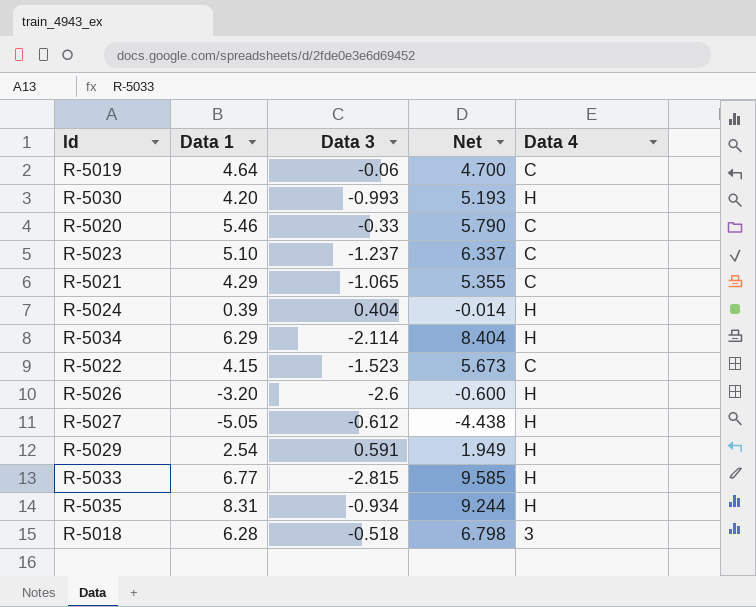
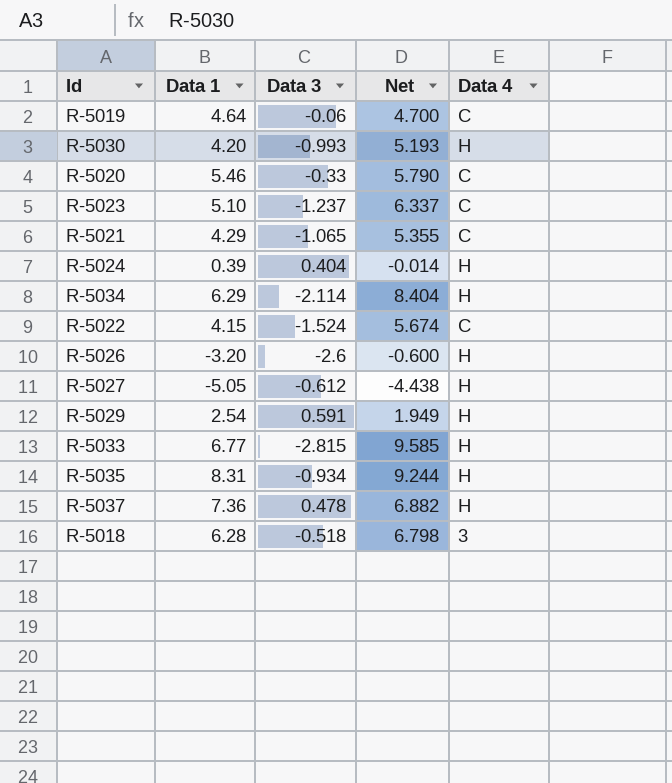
R-5022 | Data 3: -1.523 -> -1.524
R-5022 | Net: 5.673 -> 5.674
row R-5037: none -> 7.36 | 0.478 | 6.882 | H

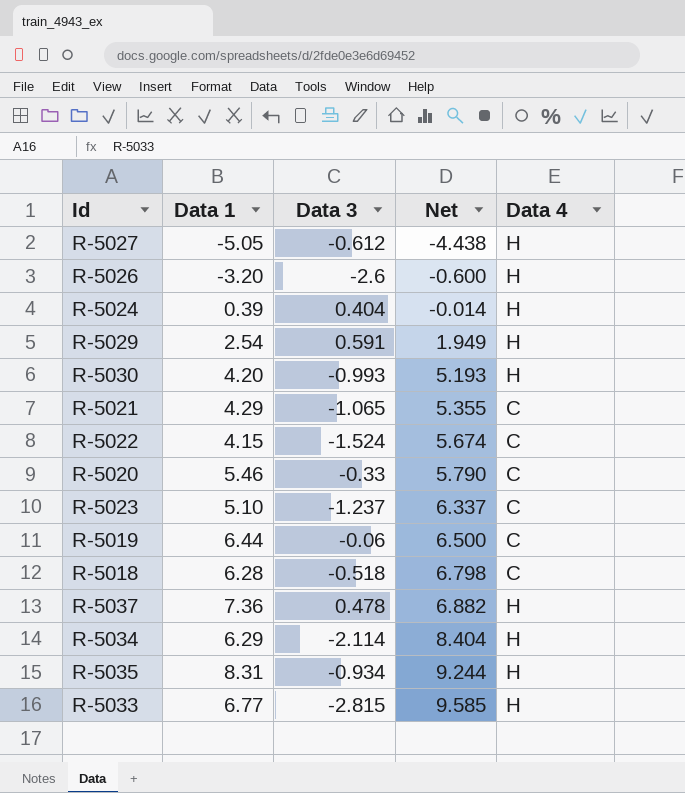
row order: none -> Net ascending
R-5019 | Data 1: 4.64 -> 6.44
R-5019 | Net: 4.700 -> 6.500
R-5018 | Data 4: 3 -> C

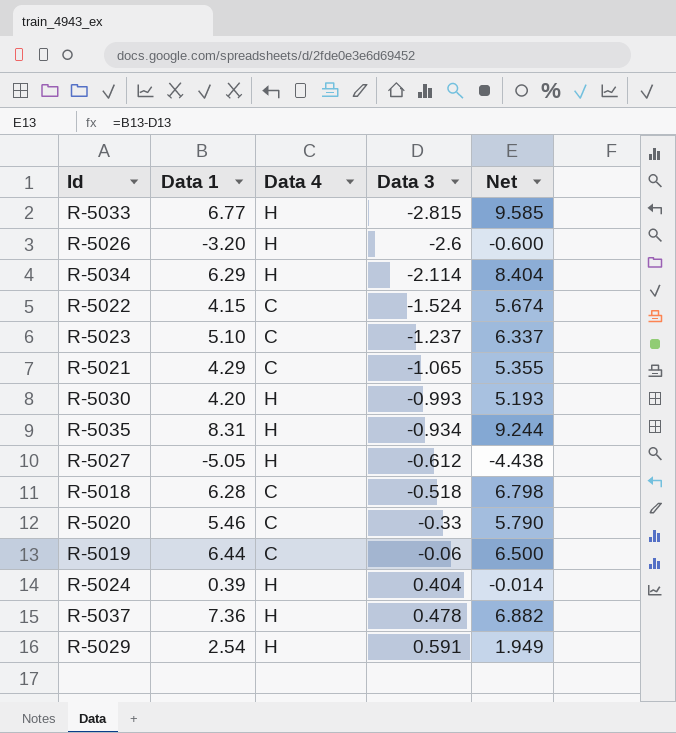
row order: Net ascending -> Data 3 ascending
column Data 4 | position: 5 -> 3

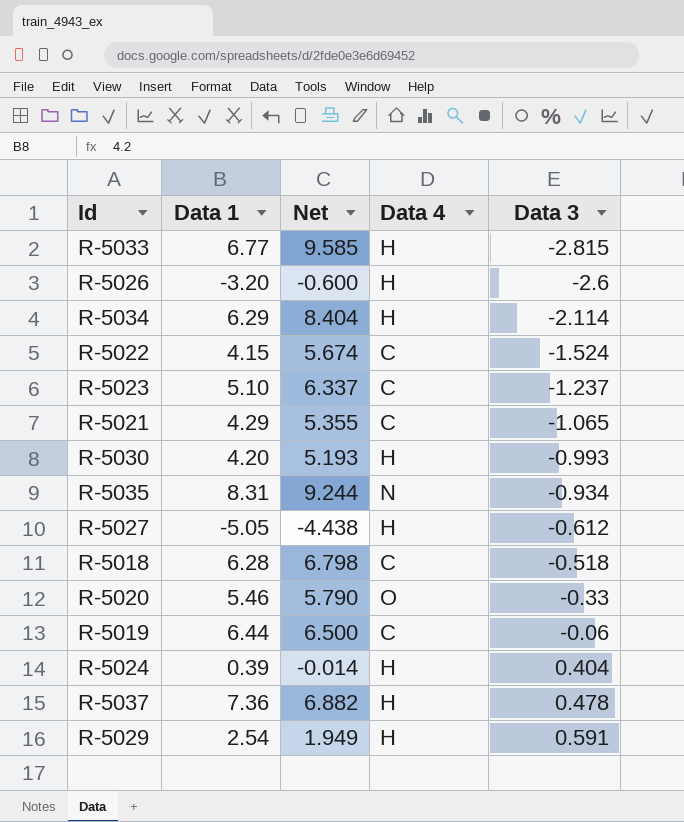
column Net | position: 5 -> 3
R-5035 | Data 4: H -> N
R-5020 | Data 4: C -> O

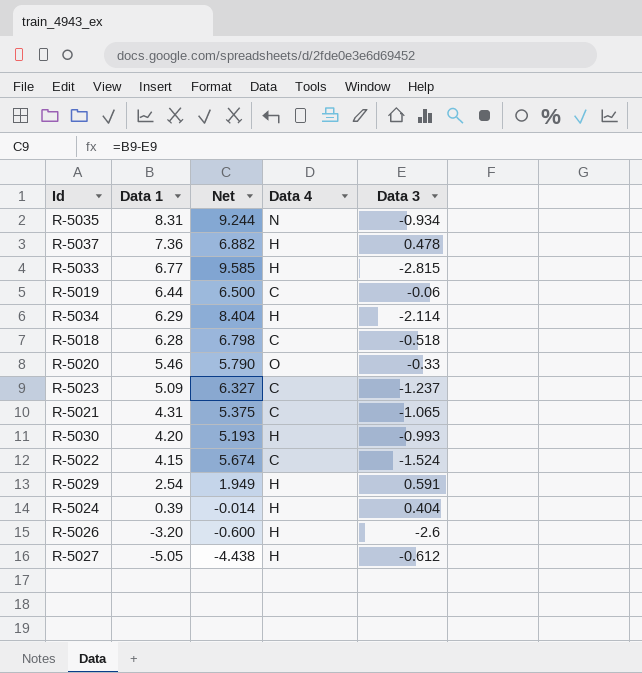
row order: Data 3 ascending -> Data 1 descending
R-5023 | Data 1: 5.10 -> 5.09
R-5023 | Net: 6.337 -> 6.327
R-5021 | Data 1: 4.29 -> 4.31
R-5021 | Net: 5.355 -> 5.375

